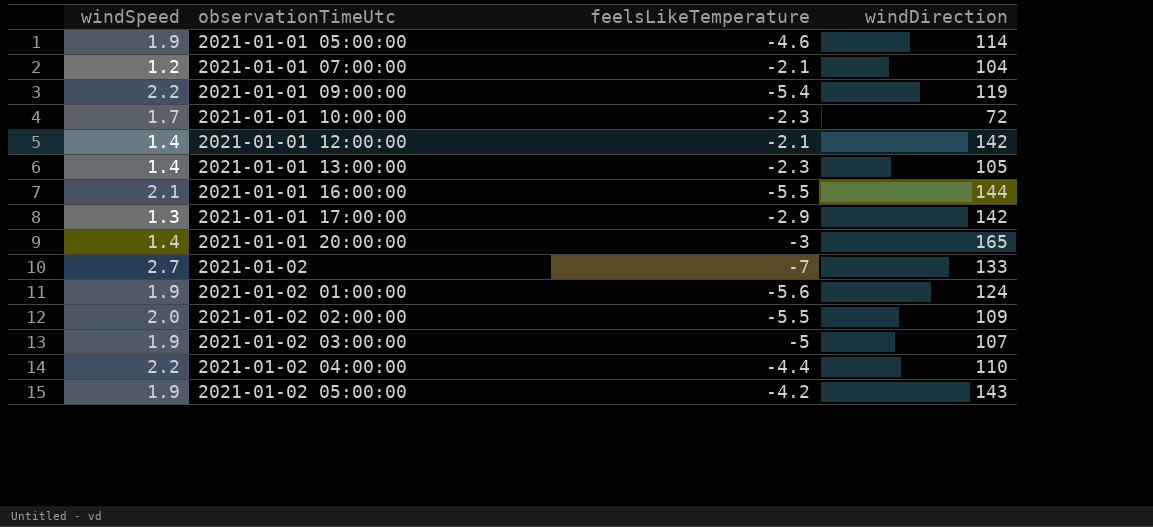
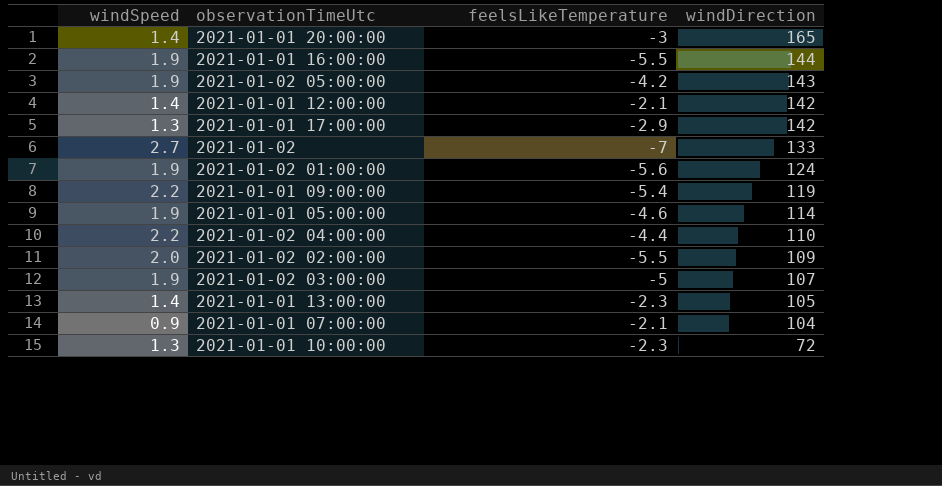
row order: observationTimeUtc ascending -> windDirection descending
2021-01-01 16:00:00 | windSpeed: 2.1 -> 1.9
2021-01-01 07:00:00 | windSpeed: 1.2 -> 0.9
2021-01-01 10:00:00 | windSpeed: 1.7 -> 1.3

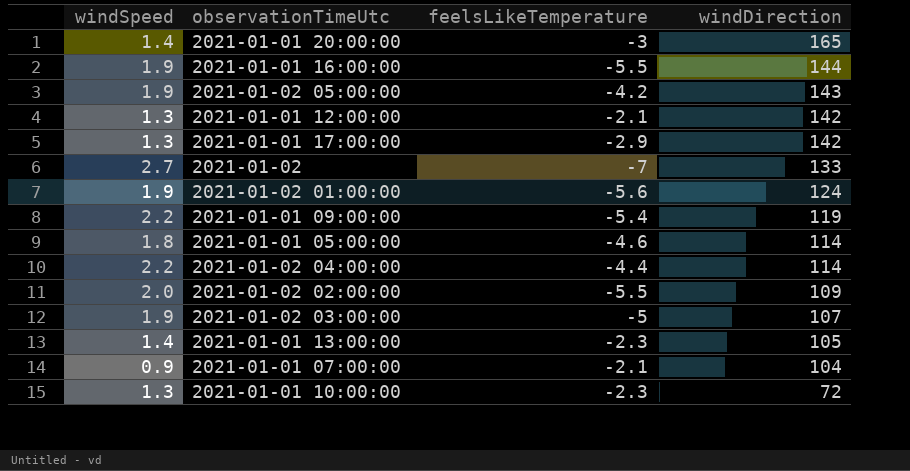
2021-01-01 12:00:00 | windSpeed: 1.4 -> 1.3
2021-01-01 05:00:00 | windSpeed: 1.9 -> 1.8
2021-01-02 04:00:00 | windDirection: 110 -> 114

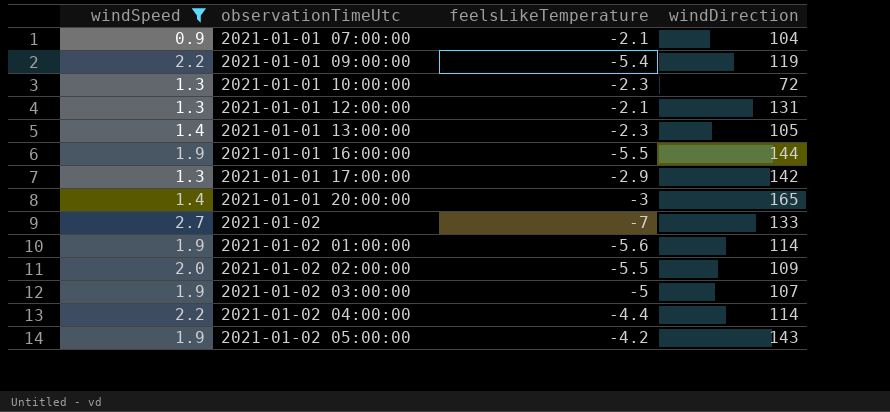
filter: none -> windSpeed != 1.8
row order: windDirection descending -> observationTimeUtc ascending
2021-01-01 12:00:00 | windDirection: 142 -> 131
2021-01-02 01:00:00 | windDirection: 124 -> 114

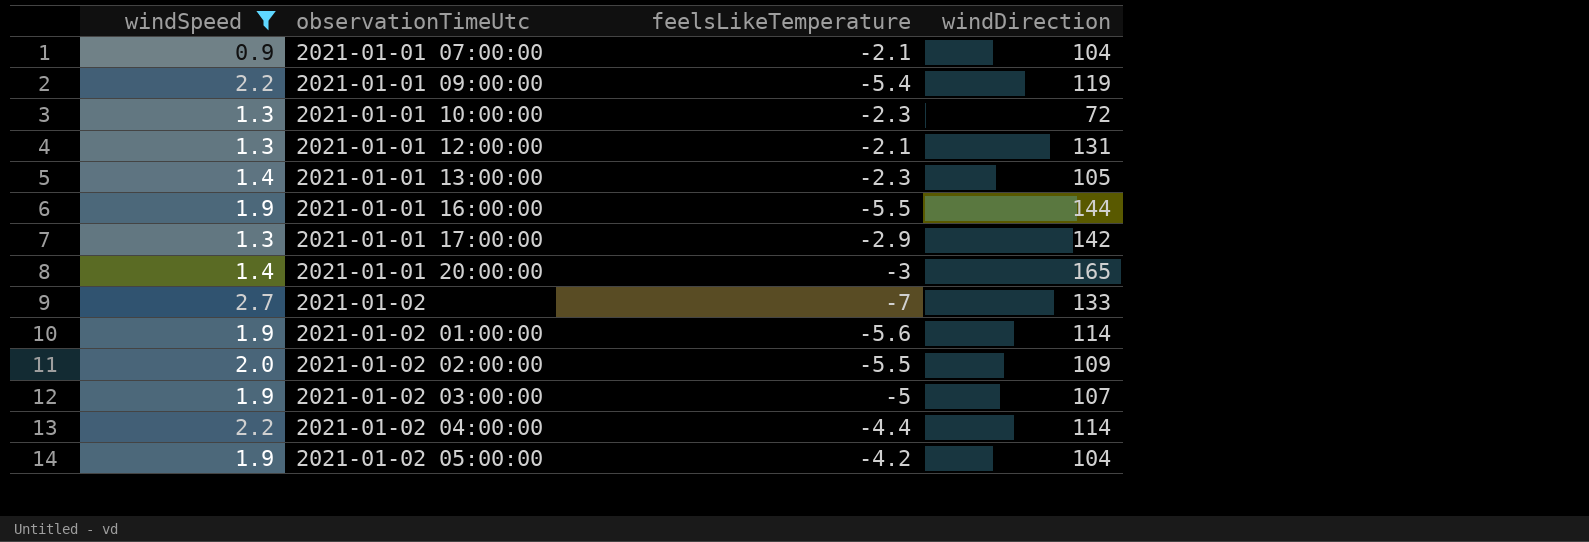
2021-01-02 05:00:00 | windDirection: 143 -> 104

